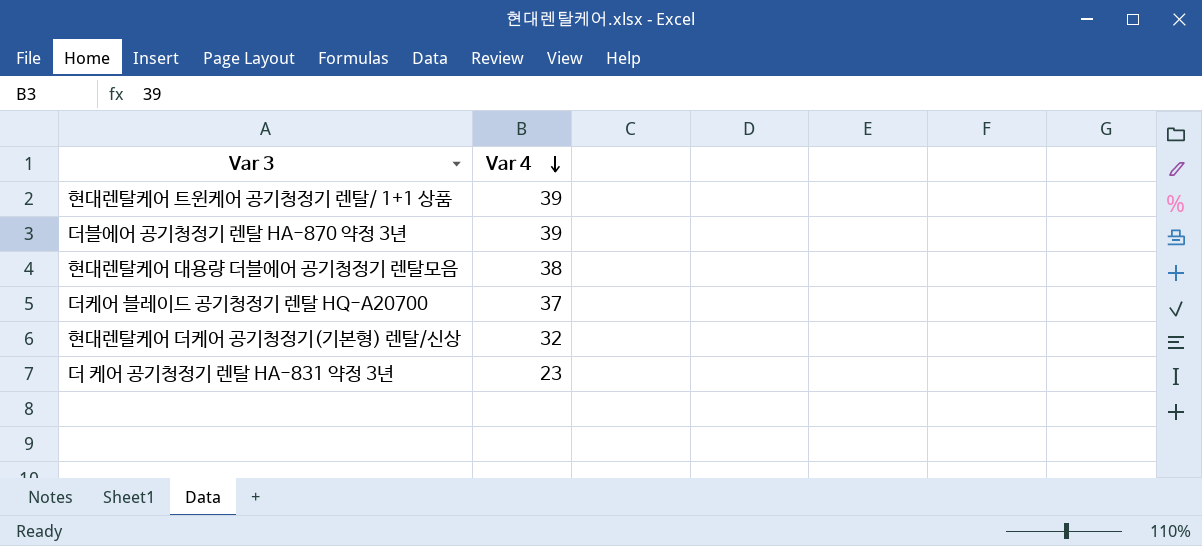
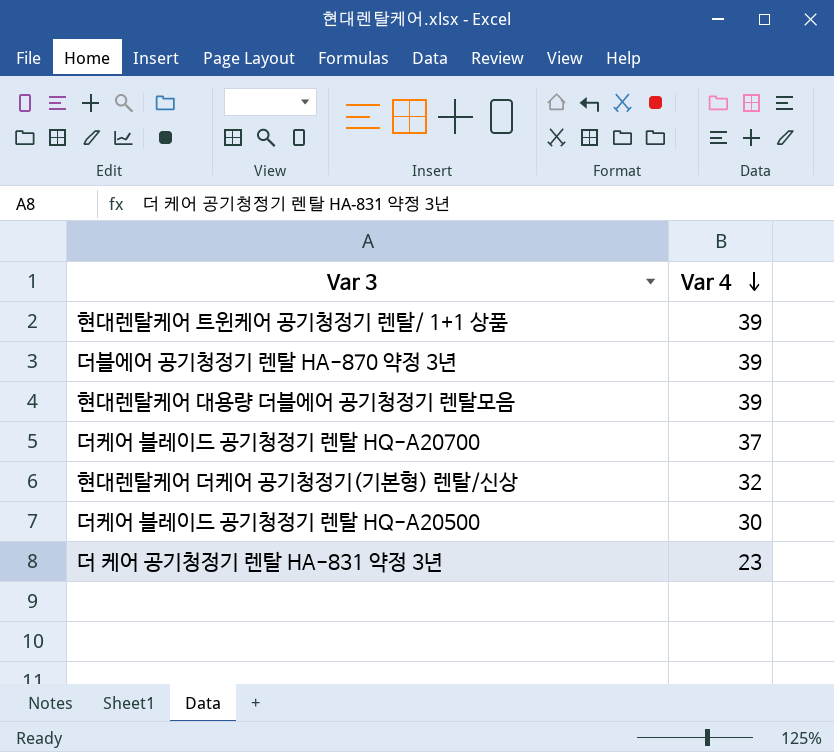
현대렌탈케어 대용량 더블에어 공기청정기 렌탈모음 | Var 4: 38 -> 39
row 더케어 블레이드 공기청정기 렌탈 HQ-A20500: none -> 30

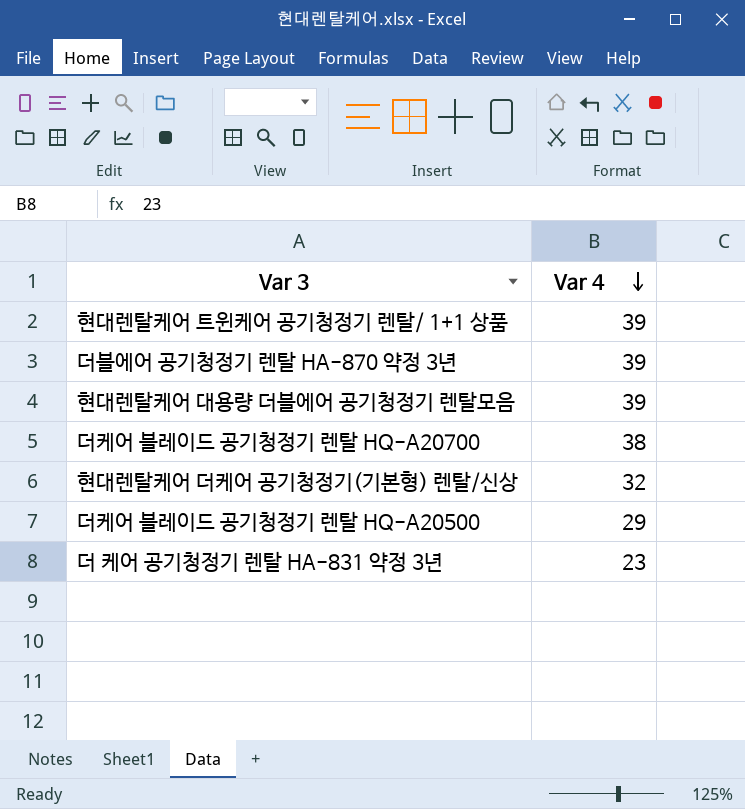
더케어 블레이드 공기청정기 렌탈 HQ-A20700 | Var 4: 37 -> 38
더케어 블레이드 공기청정기 렌탈 HQ-A20500 | Var 4: 30 -> 29

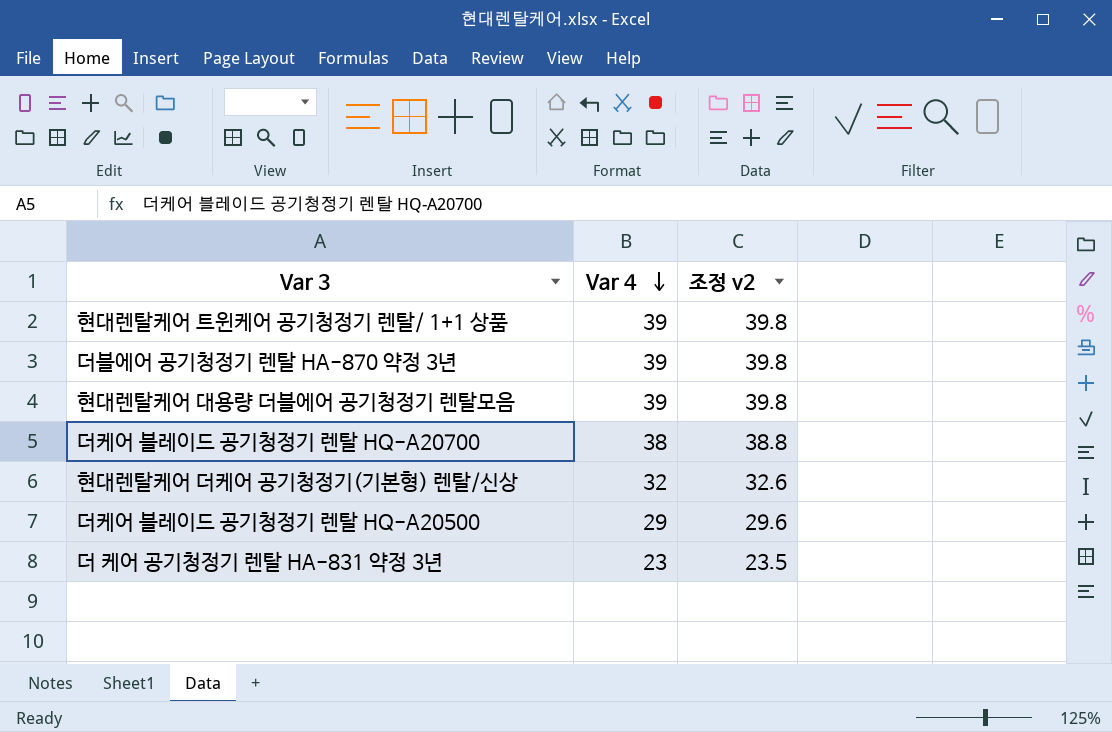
column 조정 v2 | formula: none -> [Var 4] * 1.02

